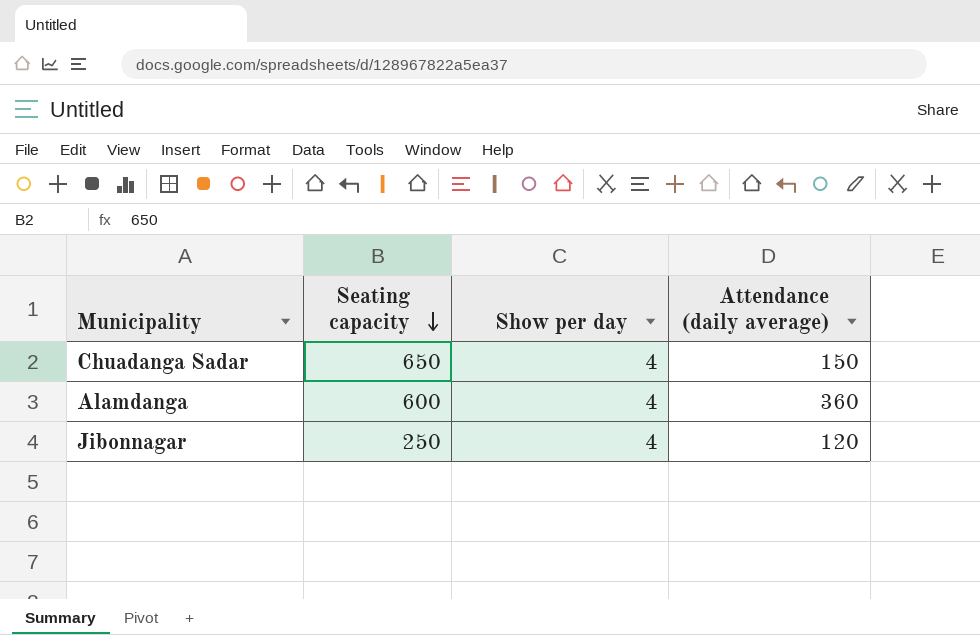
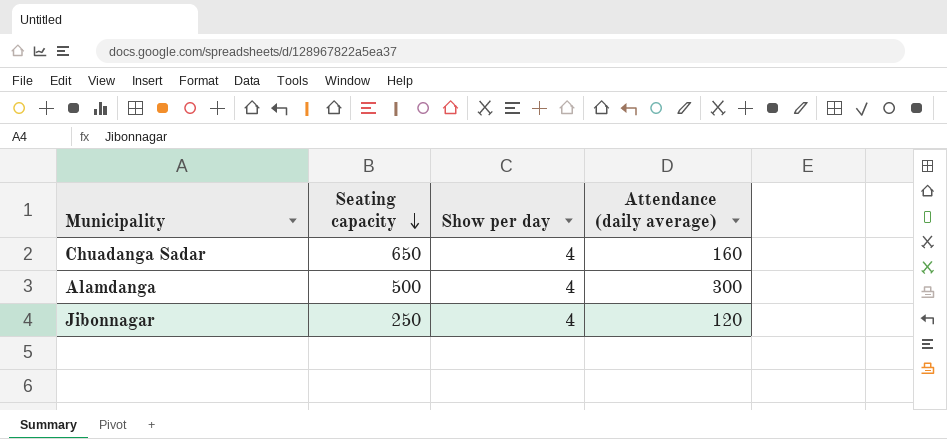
Chuadanga Sadar | Attendance (daily average): 150 -> 160
Alamdanga | Seating capacity: 600 -> 500
Alamdanga | Attendance (daily average): 360 -> 300

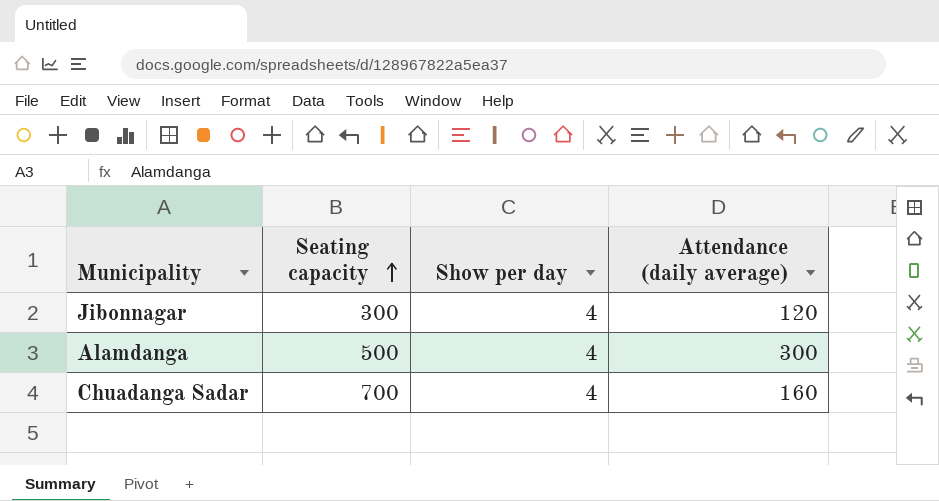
row order: Seating capacity descending -> Seating capacity ascending
Jibonnagar | Seating capacity: 250 -> 300
Chuadanga Sadar | Seating capacity: 650 -> 700

